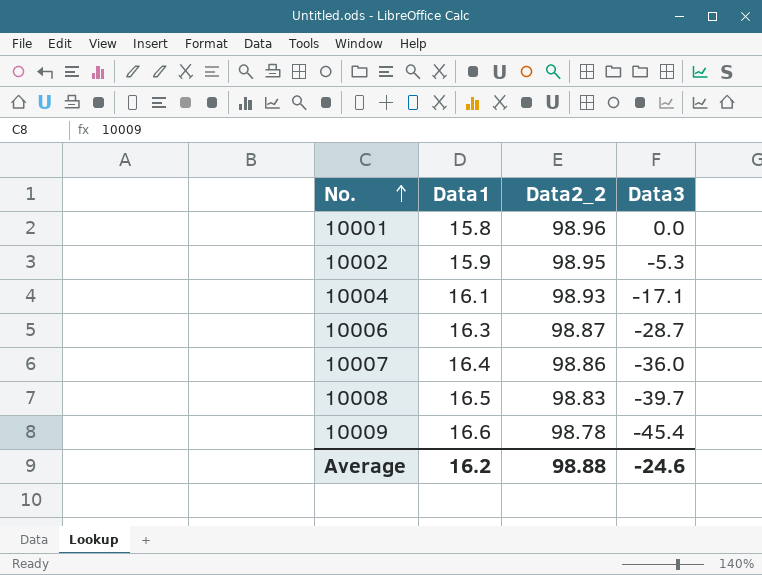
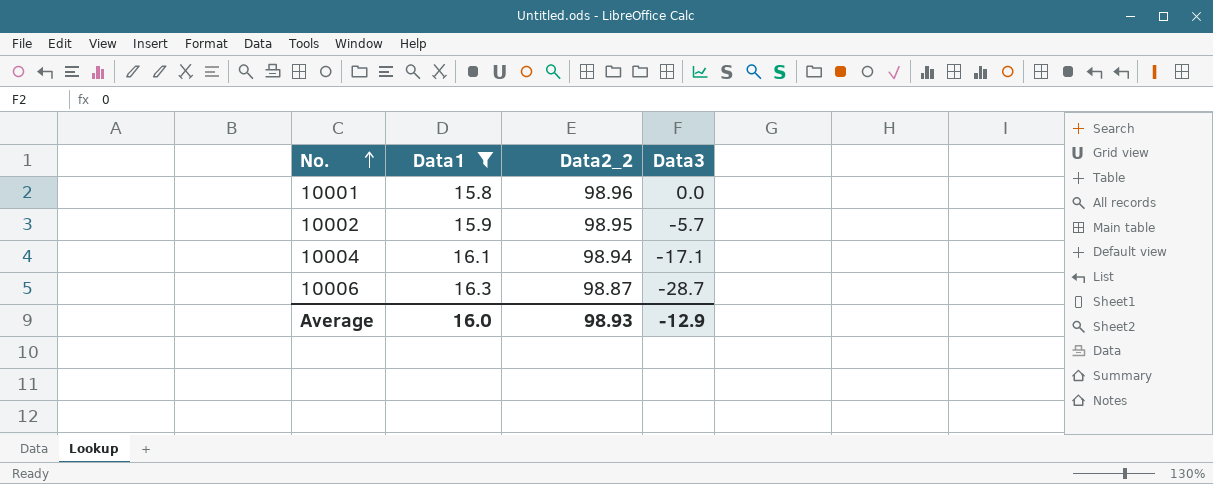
filter: none -> Data1 <= 16.3
10002 | Data3: -5.3 -> -5.7
10004 | Data2_2: 98.93 -> 98.94
Average | Data1: 16.2 -> 16.0
Average | Data2_2: 98.88 -> 98.93
Average | Data3: -24.6 -> -12.9

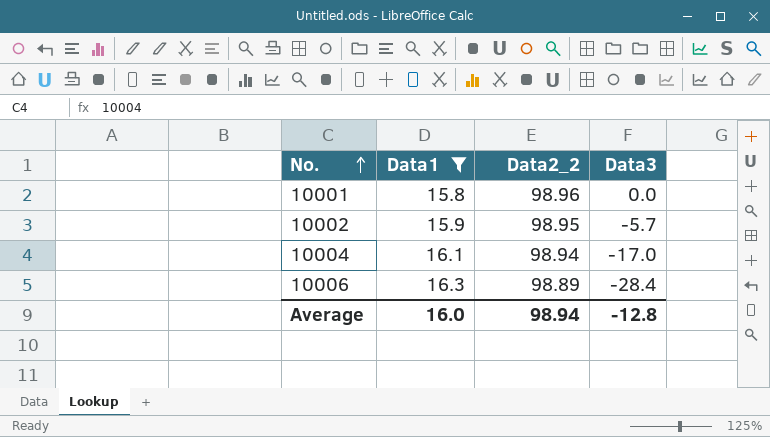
10004 | Data3: -17.1 -> -17.0
10006 | Data2_2: 98.87 -> 98.89
10006 | Data3: -28.7 -> -28.4
Average | Data2_2: 98.93 -> 98.94
Average | Data3: -12.9 -> -12.8

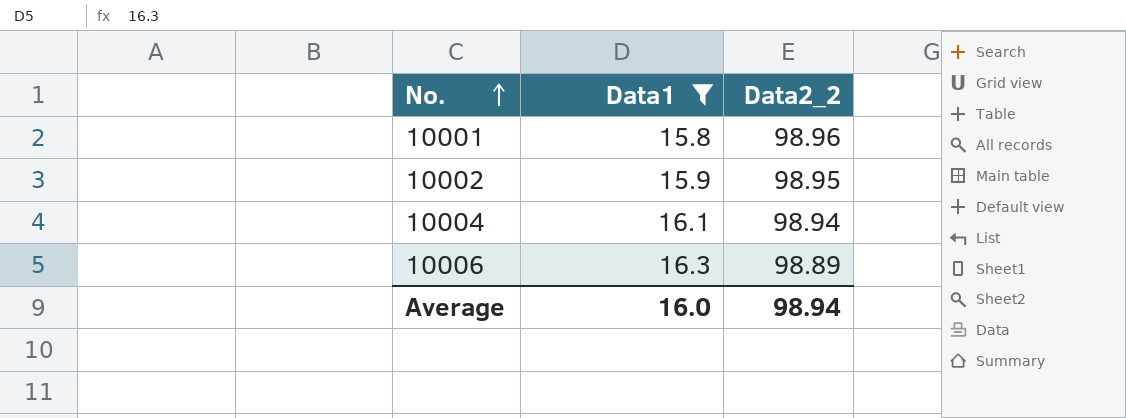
column Data3 | position: 4 -> none

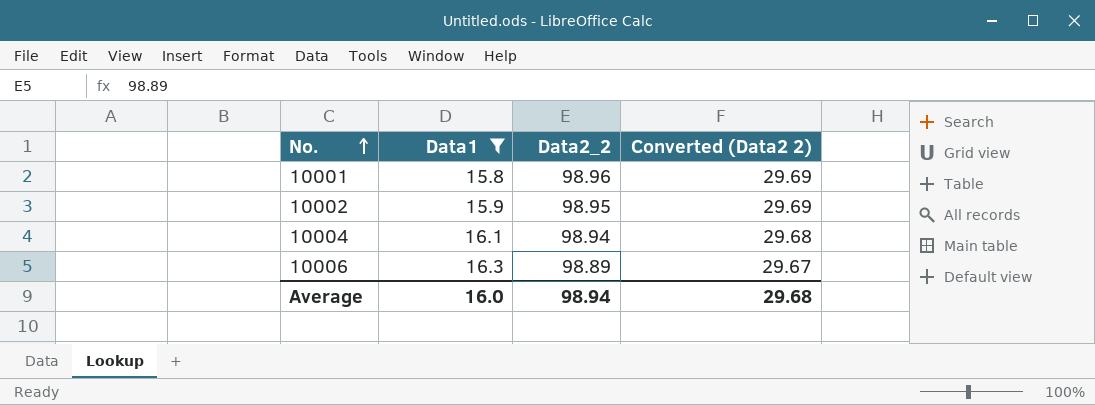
column Converted (Data2 2) | formula: none -> [Data2_2] * 0.3

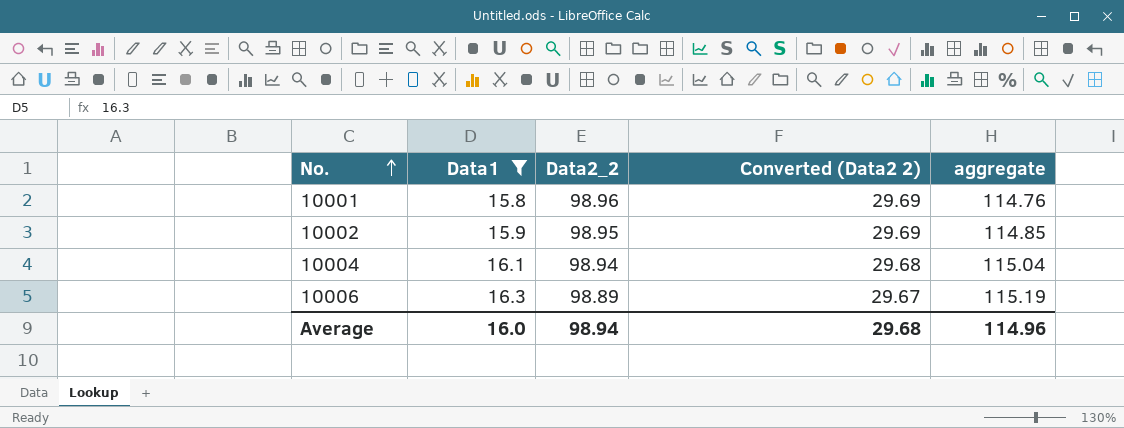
column aggregate | formula: none -> [Data1] + [Data2_2]

